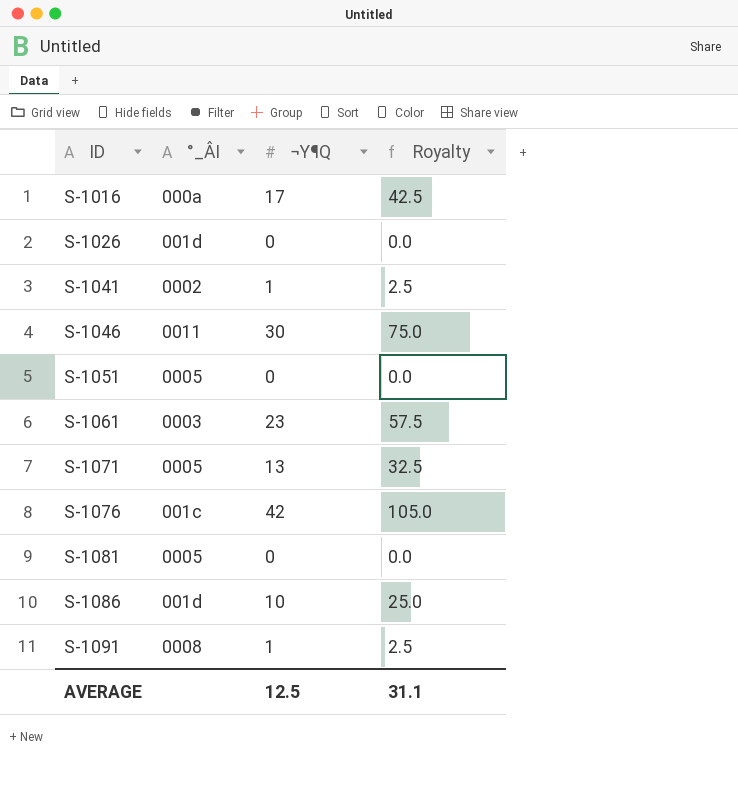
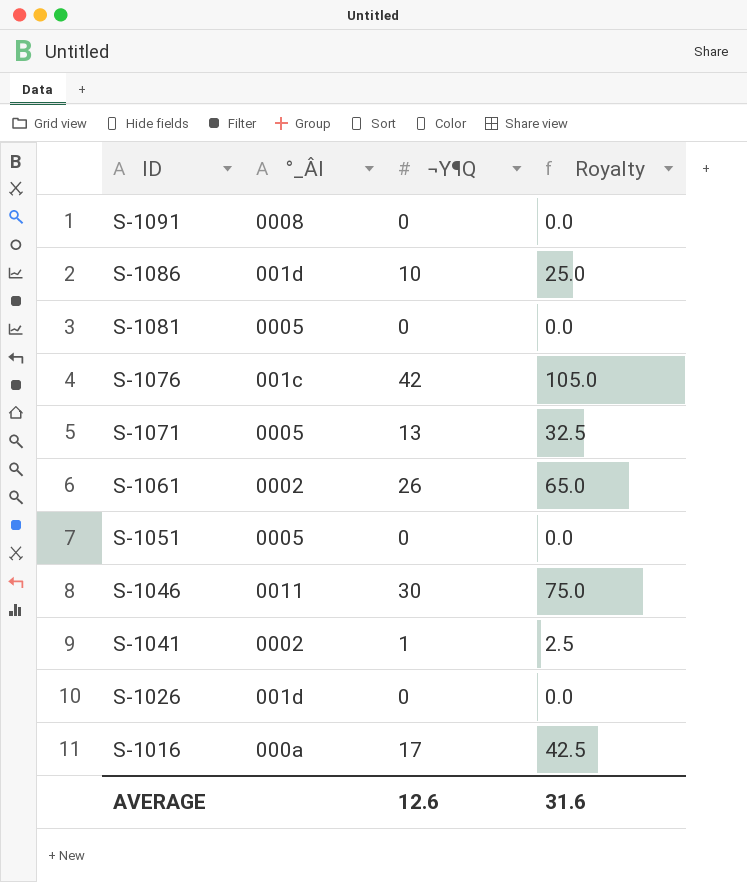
row order: ID ascending -> ID descending
S-1091 | ¬Y¶Q: 1 -> 0
S-1091 | Royalty: 2.5 -> 0.0
S-1061 | °_ÂI: 0003 -> 0002
S-1061 | ¬Y¶Q: 23 -> 26
S-1061 | Royalty: 57.5 -> 65.0
AVERAGE | ¬Y¶Q: 12.5 -> 12.6
AVERAGE | Royalty: 31.1 -> 31.6

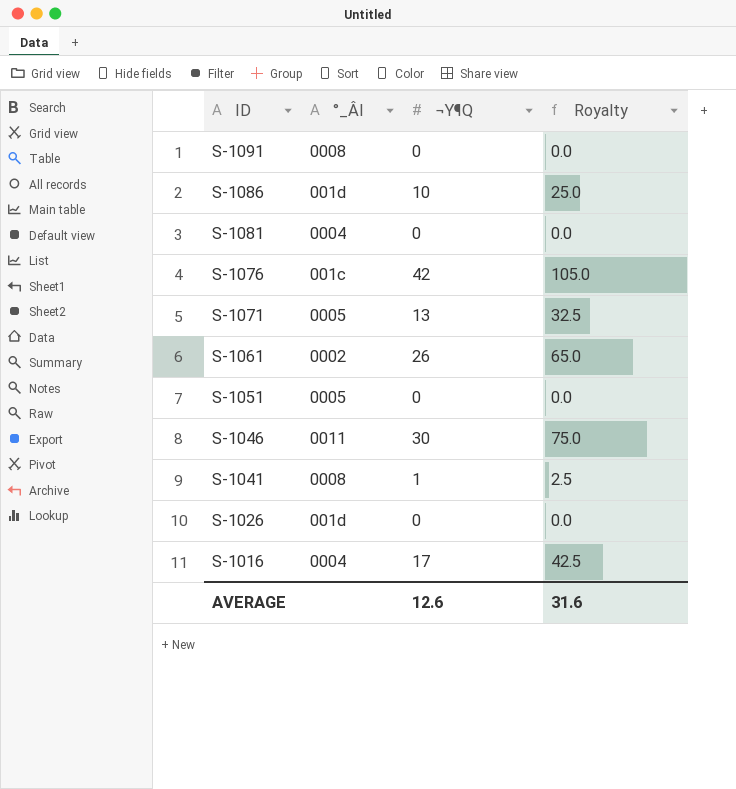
S-1081 | °_ÂI: 0005 -> 0004
S-1041 | °_ÂI: 0002 -> 0008
S-1016 | °_ÂI: 000a -> 0004

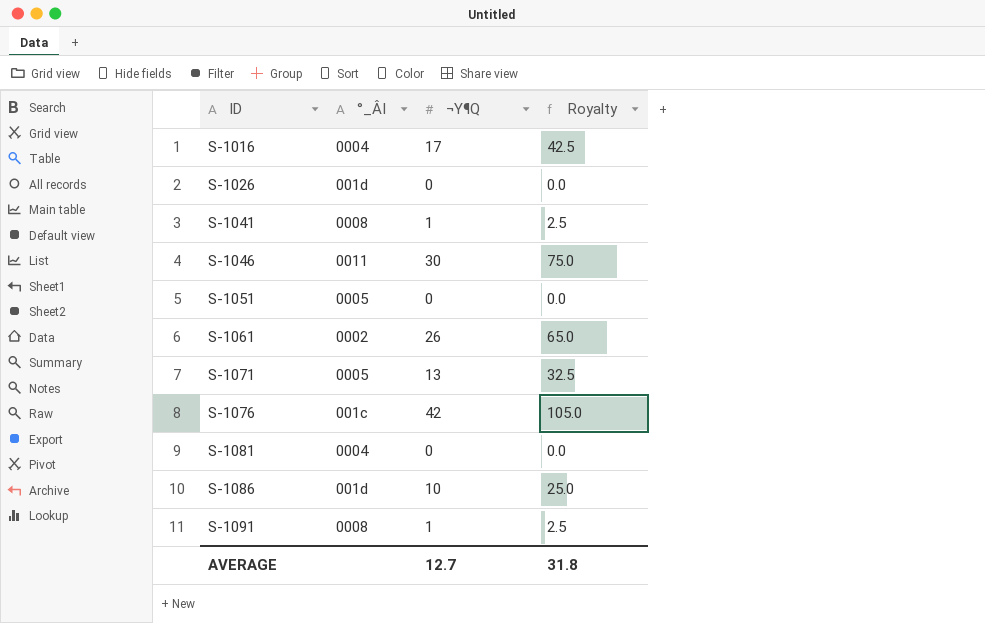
row order: ID descending -> ID ascending
S-1091 | ¬Y¶Q: 0 -> 1
S-1091 | Royalty: 0.0 -> 2.5
AVERAGE | ¬Y¶Q: 12.6 -> 12.7
AVERAGE | Royalty: 31.6 -> 31.8

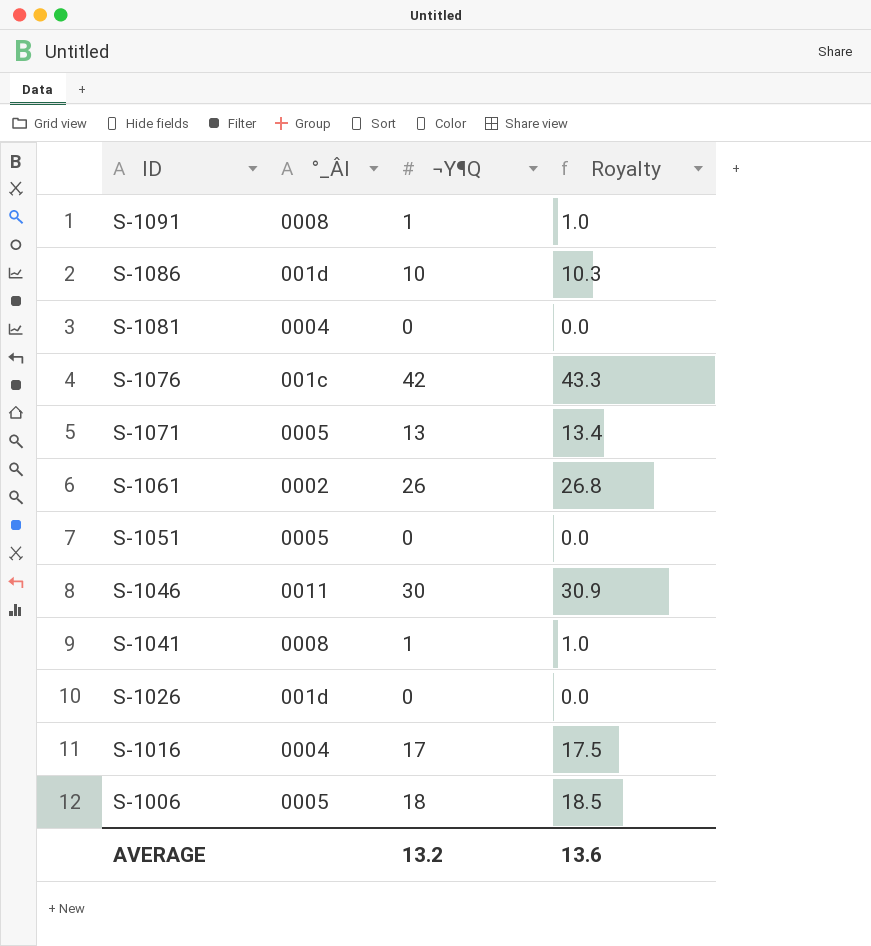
row order: ID ascending -> ID descending
column Royalty | formula: [¬Y¶Q] * 2.5 -> [¬Y¶Q] * 1.03
row S-1006: none -> 0005 | 18 | 18.5
AVERAGE | ¬Y¶Q: 12.7 -> 13.2
AVERAGE | Royalty: 31.8 -> 13.6

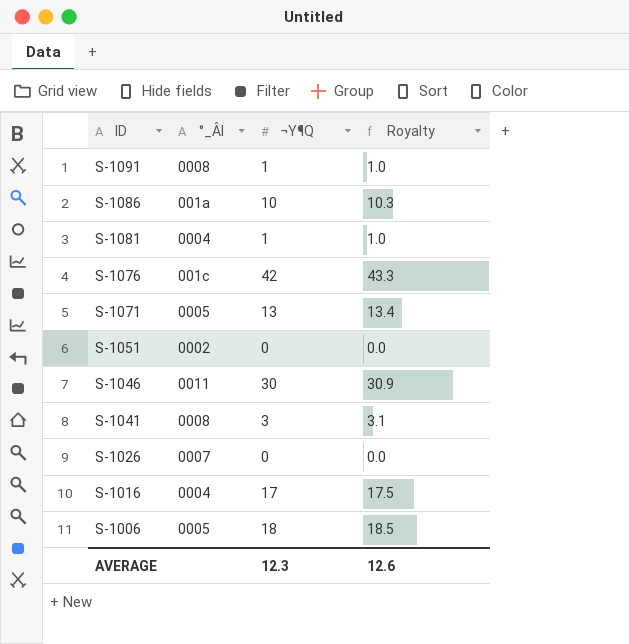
row S-1061: 0002 | 26 | 26.8 -> none
S-1086 | °_ÂI: 001d -> 001a
S-1081 | ¬Y¶Q: 0 -> 1
S-1081 | Royalty: 0.0 -> 1.0
S-1051 | °_ÂI: 0005 -> 0002
S-1041 | ¬Y¶Q: 1 -> 3
S-1041 | Royalty: 1.0 -> 3.1
S-1026 | °_ÂI: 001d -> 0007
AVERAGE | ¬Y¶Q: 13.2 -> 12.3
AVERAGE | Royalty: 13.6 -> 12.6

